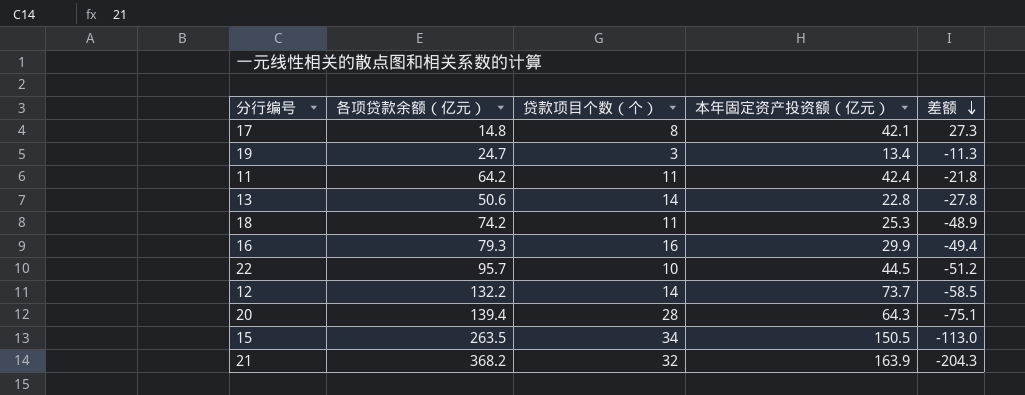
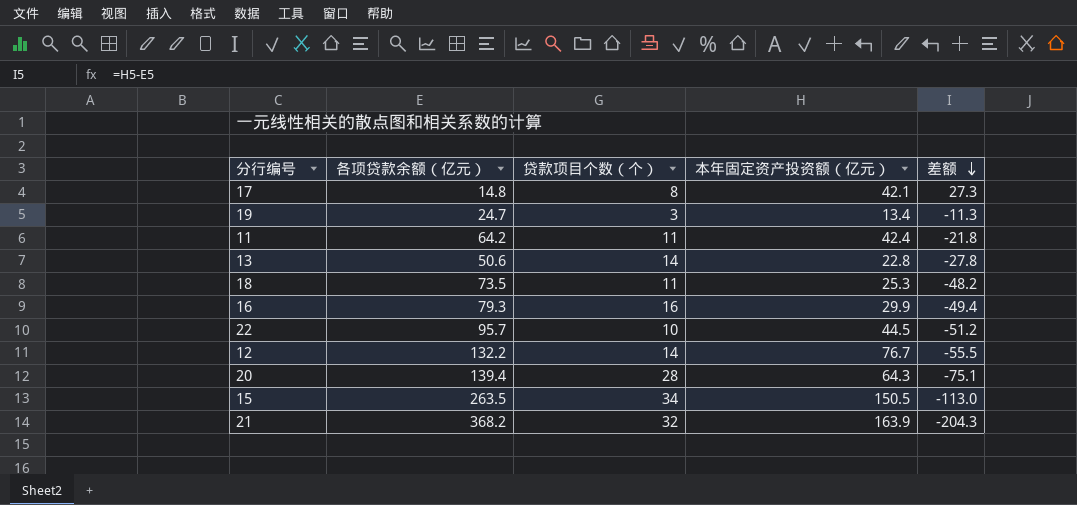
18 | 各项贷款余额（亿元）: 74.2 -> 73.5
18 | 差额: -48.9 -> -48.2
12 | 本年固定资产投资额（亿元）: 73.7 -> 76.7
12 | 差额: -58.5 -> -55.5

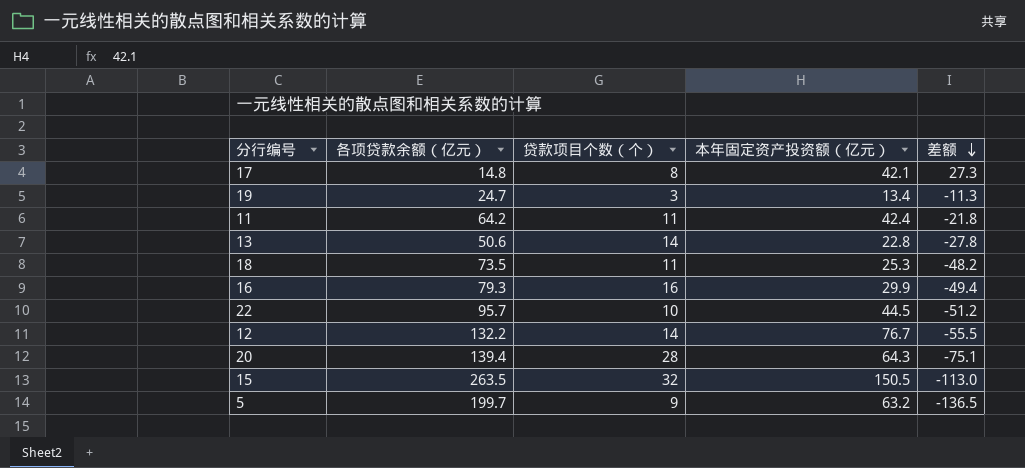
row 21: 368.2 | 32 | 163.9 | -204.3 -> none
15 | 贷款项目个数（个）: 34 -> 32
row 5: none -> 199.7 | 9 | 63.2 | -136.5

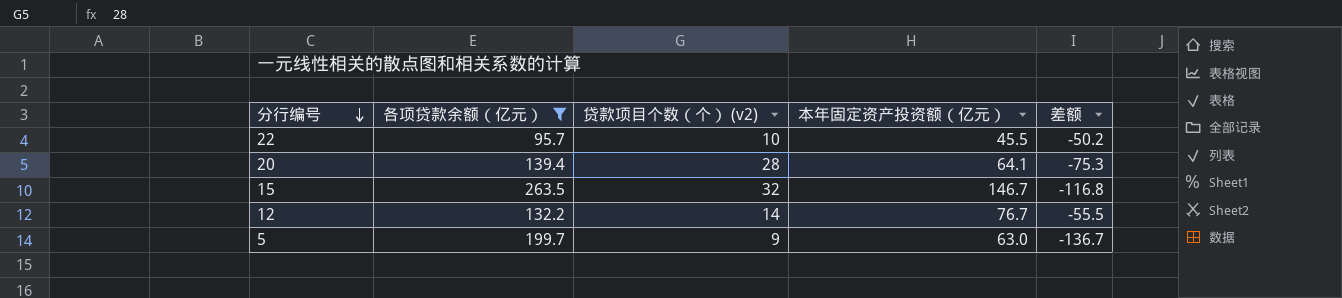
filter: none -> 各项贷款余额（亿元） >= 95.7
row order: 差额 descending -> 分行编号 descending
column name: 贷款项目个数（个） -> 贷款项目个数（个） (v2)
22 | 本年固定资产投资额（亿元）: 44.5 -> 45.5
22 | 差额: -51.2 -> -50.2
20 | 本年固定资产投资额（亿元）: 64.3 -> 64.1
20 | 差额: -75.1 -> -75.3
15 | 本年固定资产投资额（亿元）: 150.5 -> 146.7
15 | 差额: -113.0 -> -116.8
5 | 本年固定资产投资额（亿元）: 63.2 -> 63.0
5 | 差额: -136.5 -> -136.7

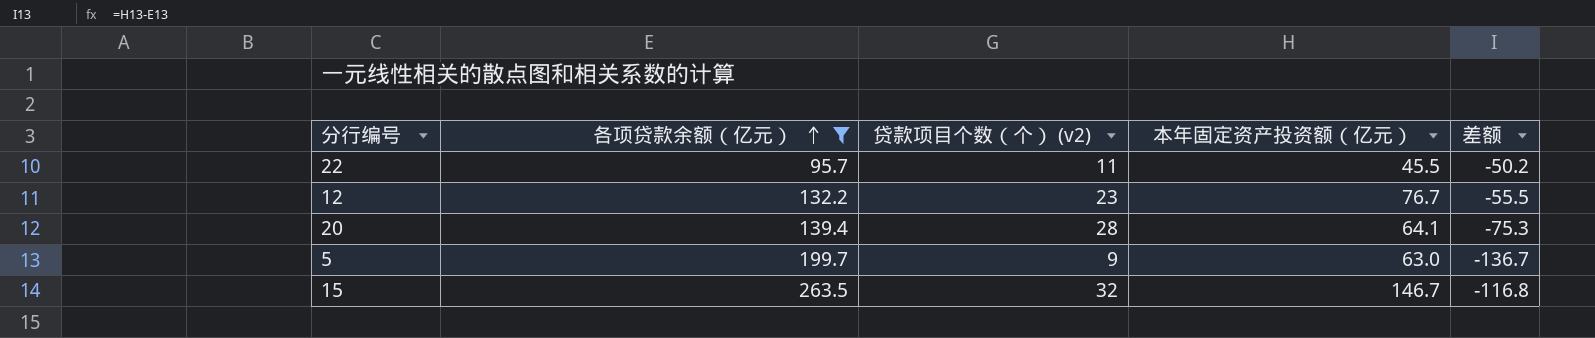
row order: 分行编号 descending -> 各项贷款余额（亿元） ascending
22 | 贷款项目个数（个） (v2): 10 -> 11
12 | 贷款项目个数（个） (v2): 14 -> 23

